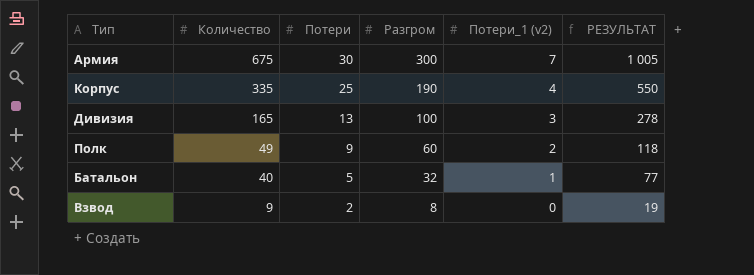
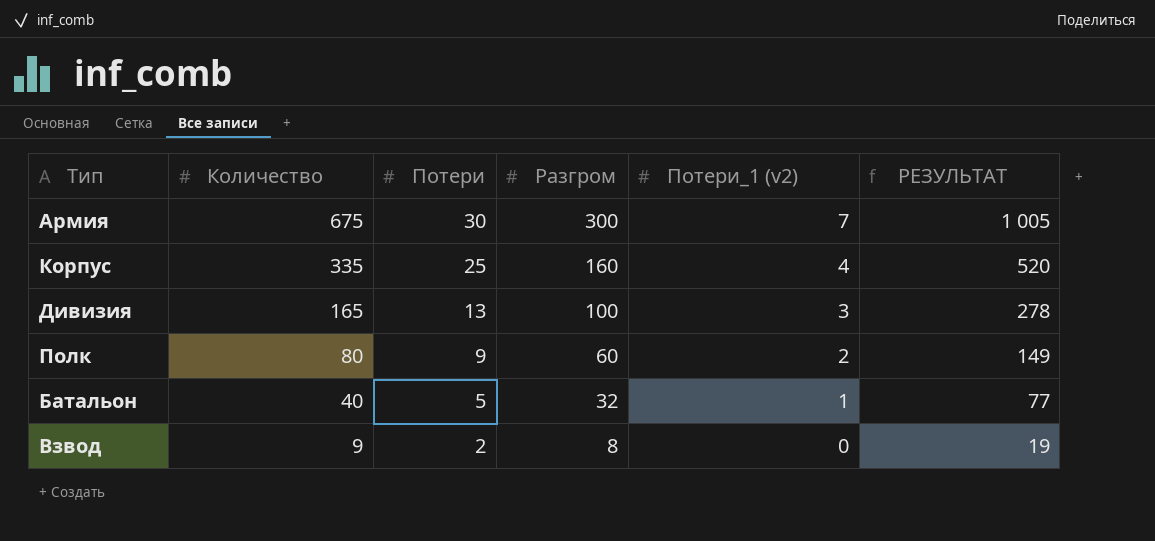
Корпус | Разгром: 190 -> 160
Корпус | РЕЗУЛЬТАТ: 550 -> 520
Полк | Количество: 49 -> 80
Полк | РЕЗУЛЬТАТ: 118 -> 149

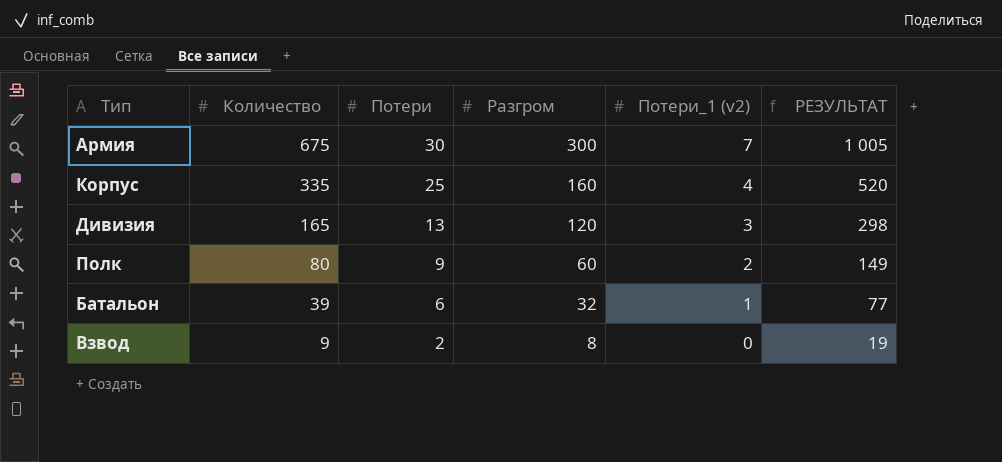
Дивизия | Разгром: 100 -> 120
Дивизия | РЕЗУЛЬТАТ: 278 -> 298
Батальон | Количество: 40 -> 39
Батальон | Потери: 5 -> 6

